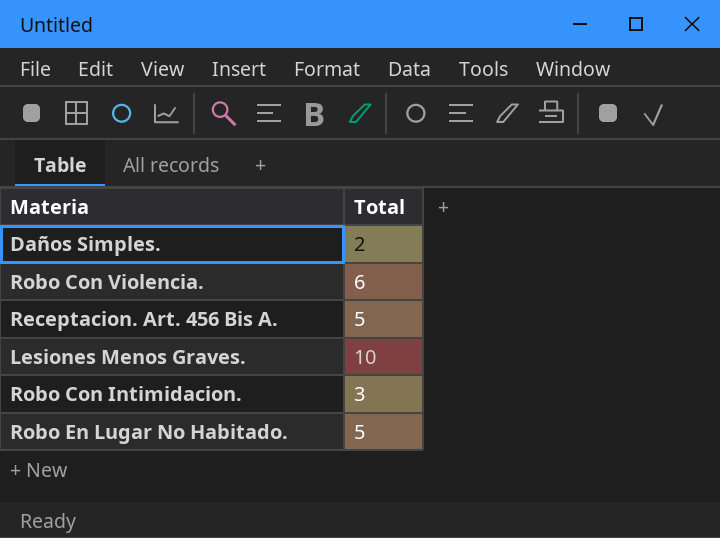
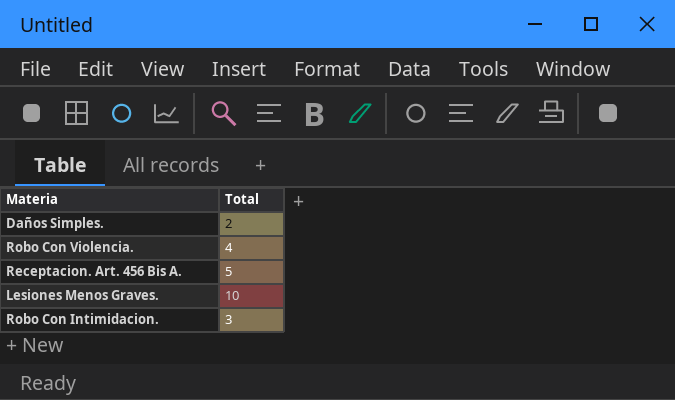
row Robo En Lugar No Habitado.: 5 -> none
Robo Con Violencia. | Total: 6 -> 4

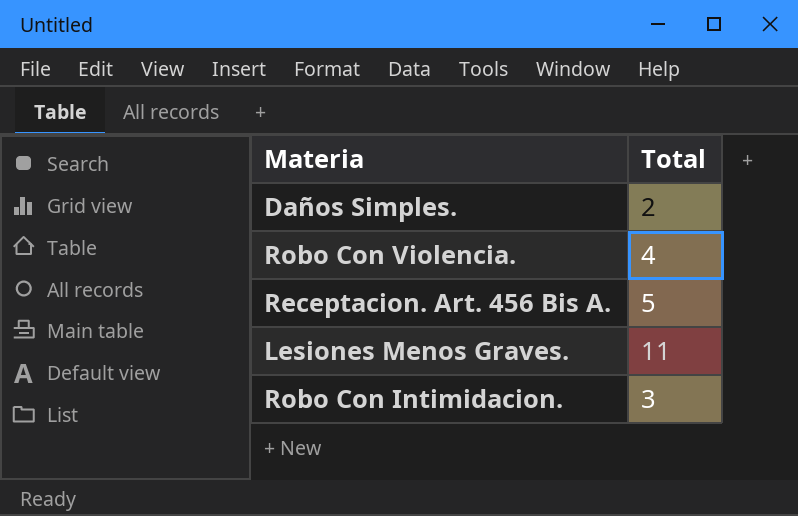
Lesiones Menos Graves. | Total: 10 -> 11

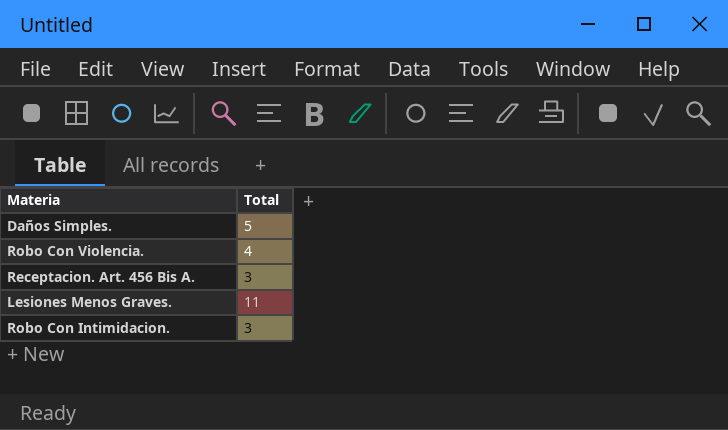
Daños Simples. | Total: 2 -> 5
Receptacion. Art. 456 Bis A. | Total: 5 -> 3

